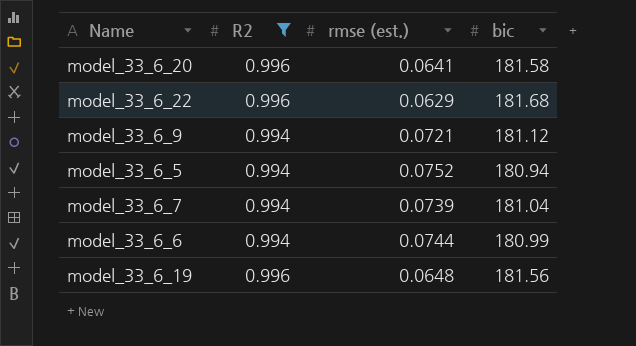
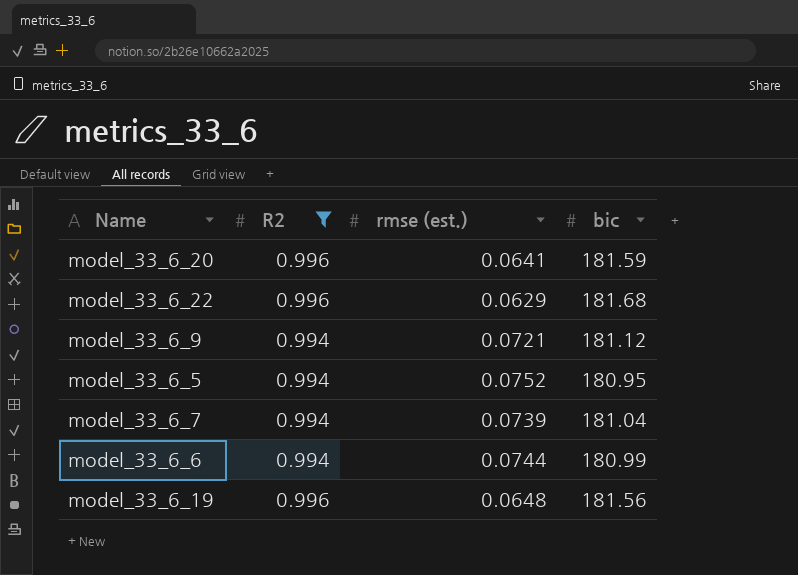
model_33_6_20 | bic: 181.58 -> 181.59
model_33_6_5 | bic: 180.94 -> 180.95

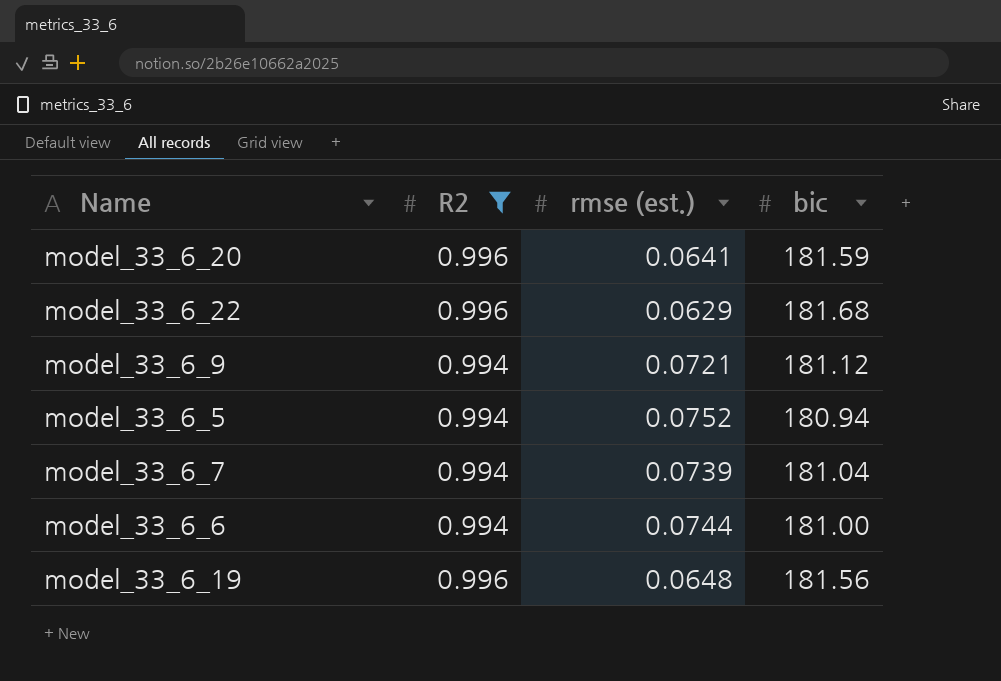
model_33_6_5 | bic: 180.95 -> 180.94
model_33_6_6 | bic: 180.99 -> 181.00

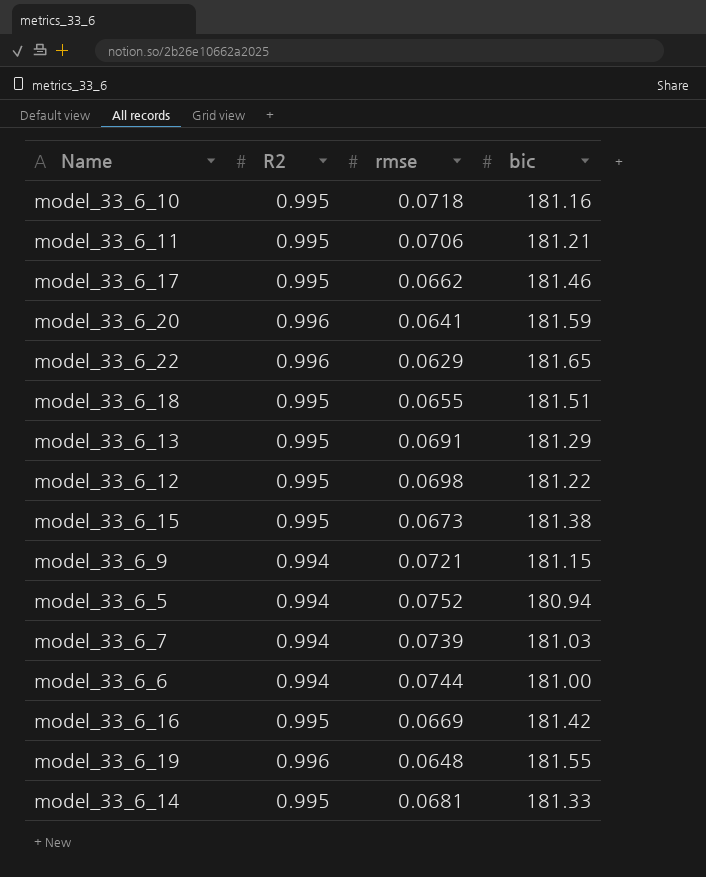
filter: R2 != 0.995 -> none
column name: rmse (est.) -> rmse
model_33_6_22 | bic: 181.68 -> 181.65
model_33_6_9 | bic: 181.12 -> 181.15
model_33_6_7 | bic: 181.04 -> 181.03
model_33_6_19 | bic: 181.56 -> 181.55

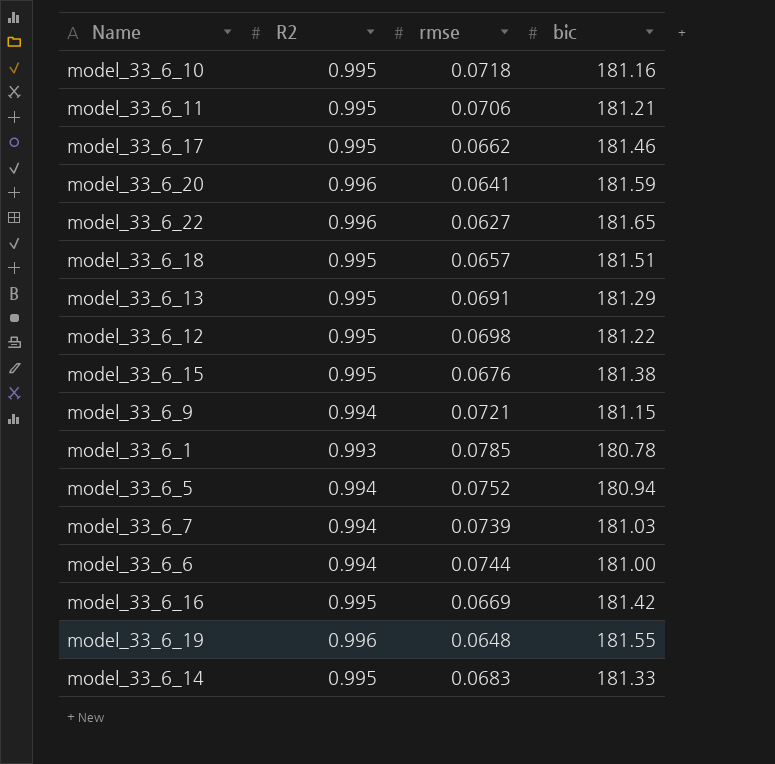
model_33_6_22 | rmse: 0.0629 -> 0.0627
model_33_6_18 | rmse: 0.0655 -> 0.0657
model_33_6_15 | rmse: 0.0673 -> 0.0676
row model_33_6_1: none -> 0.993 | 0.0785 | 180.78
model_33_6_14 | rmse: 0.0681 -> 0.0683

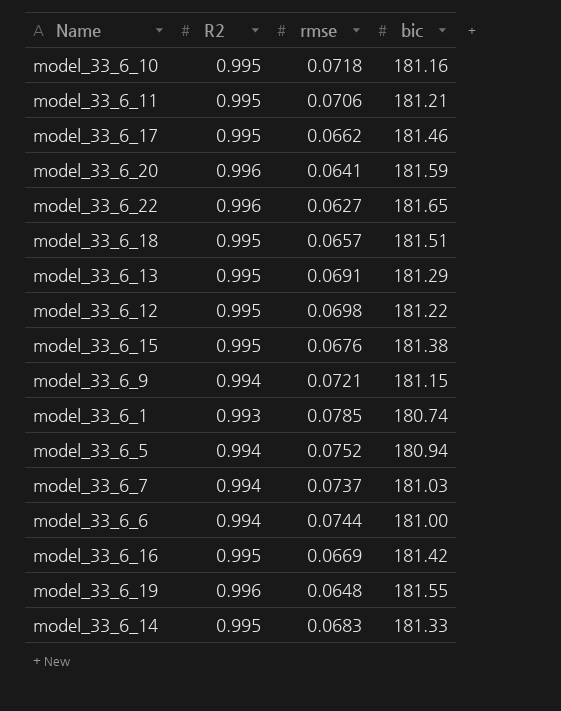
model_33_6_1 | bic: 180.78 -> 180.74
model_33_6_7 | rmse: 0.0739 -> 0.0737

